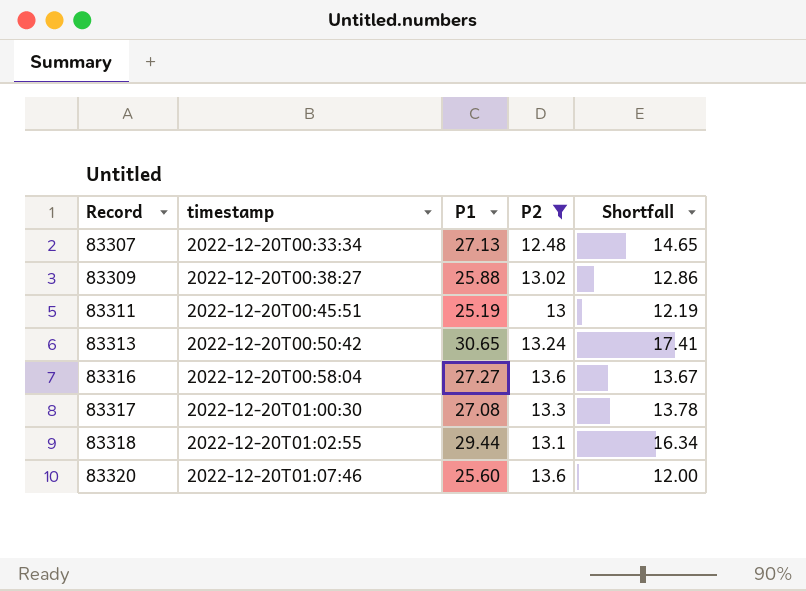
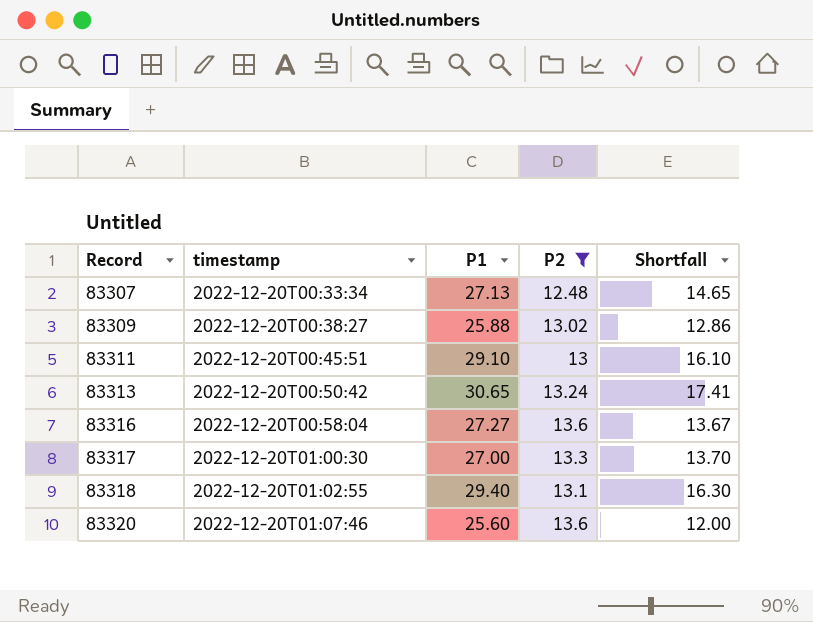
83311 | P1: 25.19 -> 29.10
83311 | Shortfall: 12.19 -> 16.10
83317 | P1: 27.08 -> 27.00
83317 | Shortfall: 13.78 -> 13.70
83318 | P1: 29.44 -> 29.40
83318 | Shortfall: 16.34 -> 16.30

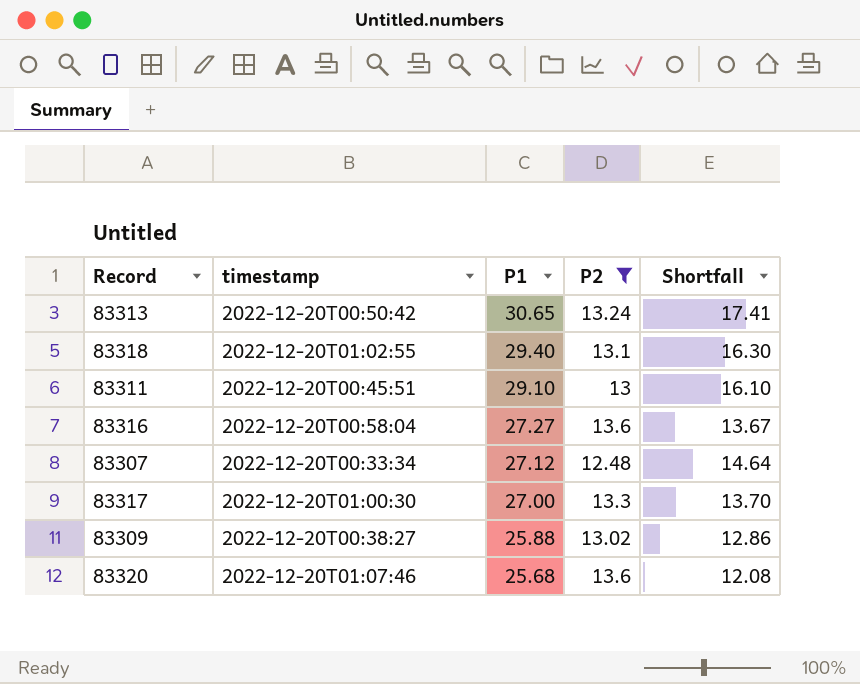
row order: Record ascending -> P1 descending
83307 | P1: 27.13 -> 27.12
83307 | Shortfall: 14.65 -> 14.64
83320 | P1: 25.60 -> 25.68
83320 | Shortfall: 12.00 -> 12.08

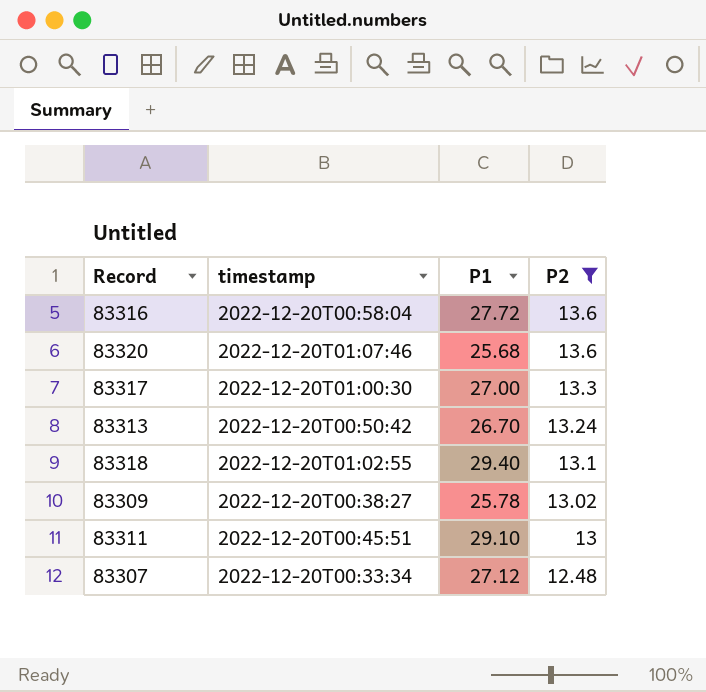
row order: P1 descending -> P2 descending
column Shortfall | formula: [P1] - [P2] -> none
83316 | P1: 27.27 -> 27.72
83313 | P1: 30.65 -> 26.70
83309 | P1: 25.88 -> 25.78

